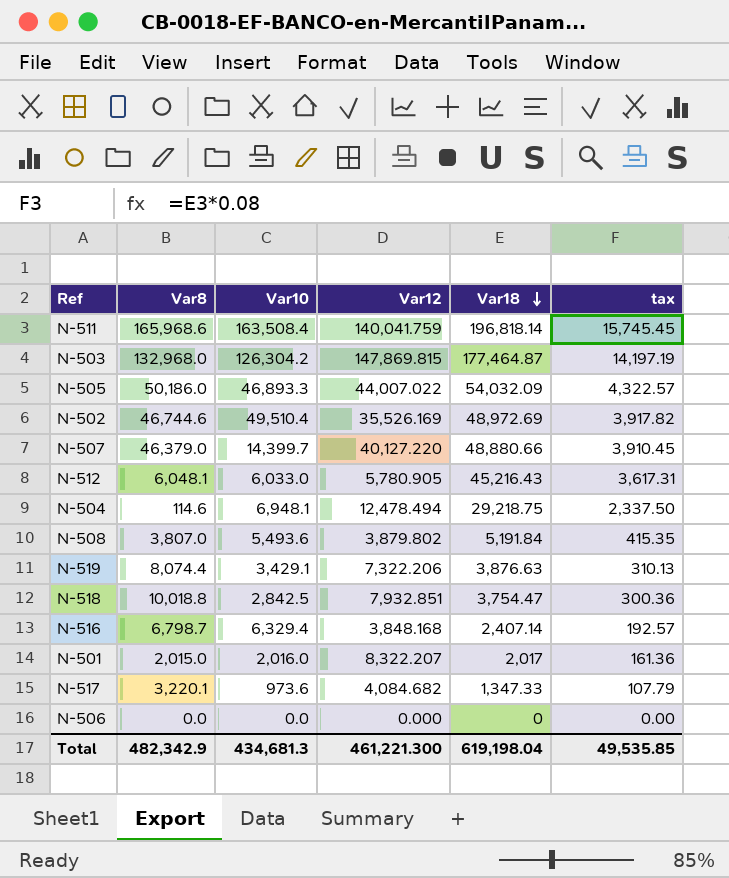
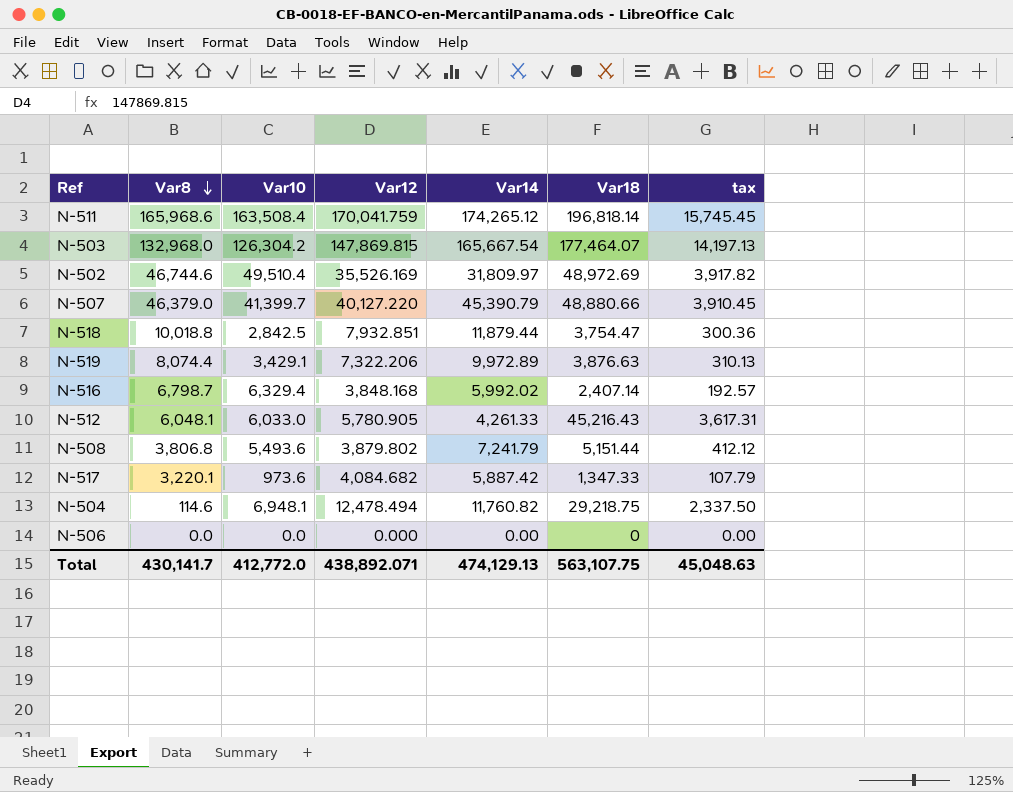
row order: Var18 descending -> Var8 descending
column Var14 | position: none -> 5
row N-505: 50,186.0 | 46,893.3 | 44,007.022 | 54,032.09 | 4,322.57 -> none
row N-501: 2,015.0 | 2,016.0 | 8,322.207 | 2,017 | 161.36 -> none
N-511 | Var12: 140,041.759 -> 170,041.759
N-503 | Var18: 177,464.87 -> 177,464.07
N-503 | tax: 14,197.19 -> 14,197.13
N-507 | Var10: 14,399.7 -> 41,399.7
N-508 | Var8: 3,807.0 -> 3,806.8
N-508 | Var18: 5,191.84 -> 5,151.44
N-508 | tax: 415.35 -> 412.12
Total | Var8: 482,342.9 -> 430,141.7
Total | Var10: 434,681.3 -> 412,772.0
Total | Var12: 461,221.300 -> 438,892.071
Total | Var18: 619,198.04 -> 563,107.75
Total | tax: 49,535.85 -> 45,048.63

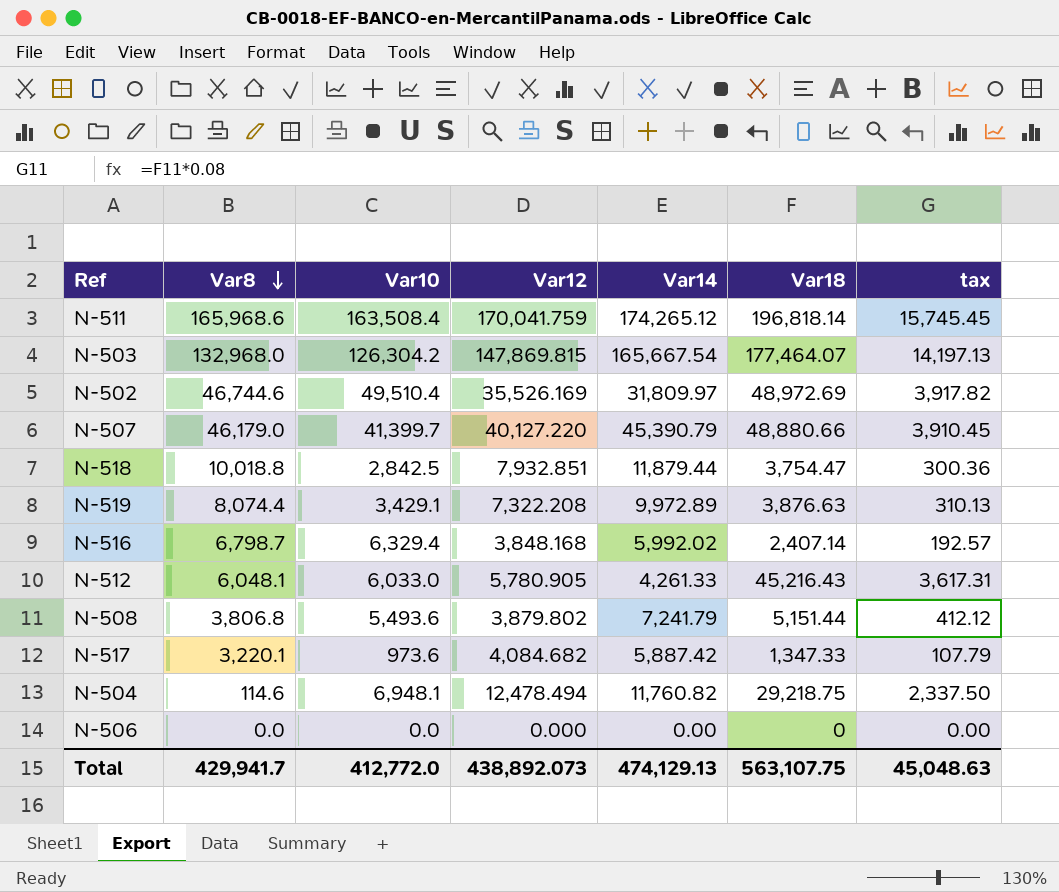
N-507 | Var8: 46,379.0 -> 46,179.0
N-519 | Var12: 7,322.206 -> 7,322.208
Total | Var8: 430,141.7 -> 429,941.7
Total | Var12: 438,892.071 -> 438,892.073

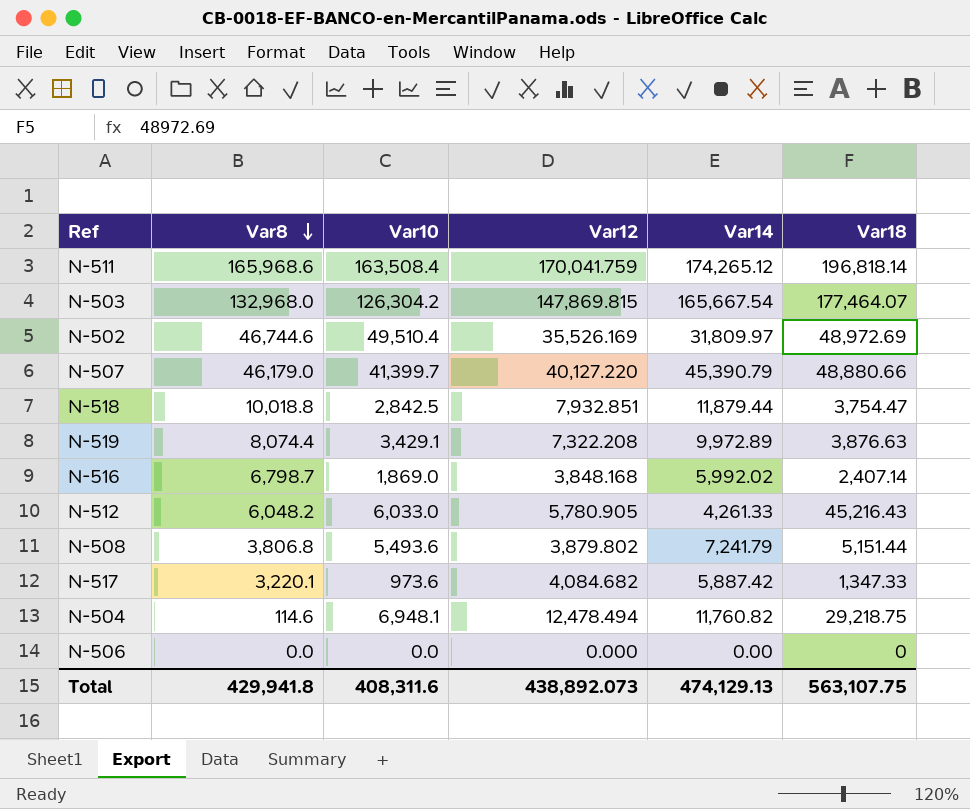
column tax | formula: [Var18] * 0.08 -> none
N-516 | Var10: 6,329.4 -> 1,869.0
N-512 | Var8: 6,048.1 -> 6,048.2
Total | Var8: 429,941.7 -> 429,941.8
Total | Var10: 412,772.0 -> 408,311.6

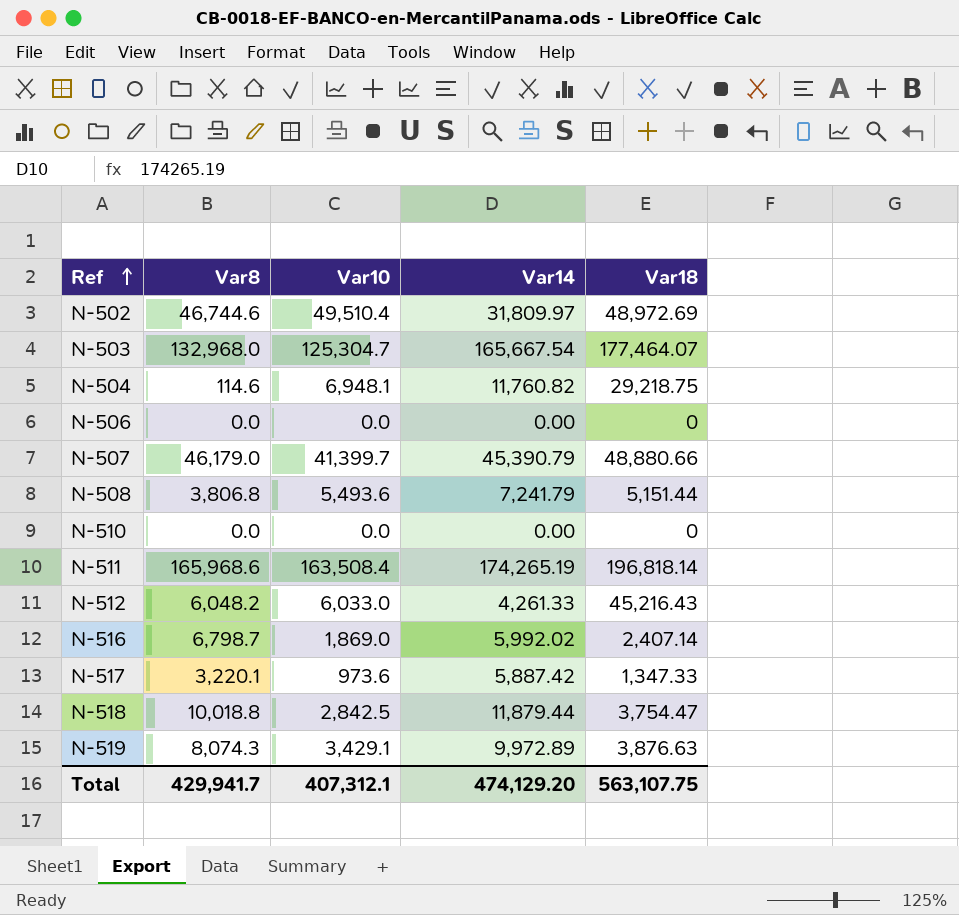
row order: Var8 descending -> Ref ascending
column Var12 | position: 4 -> none
N-503 | Var10: 126,304.2 -> 125,304.7
row N-510: none -> 0.0 | 0.0 | 0.00 | 0
N-511 | Var14: 174,265.12 -> 174,265.19
N-519 | Var8: 8,074.4 -> 8,074.3
Total | Var8: 429,941.8 -> 429,941.7
Total | Var10: 408,311.6 -> 407,312.1
Total | Var14: 474,129.13 -> 474,129.20

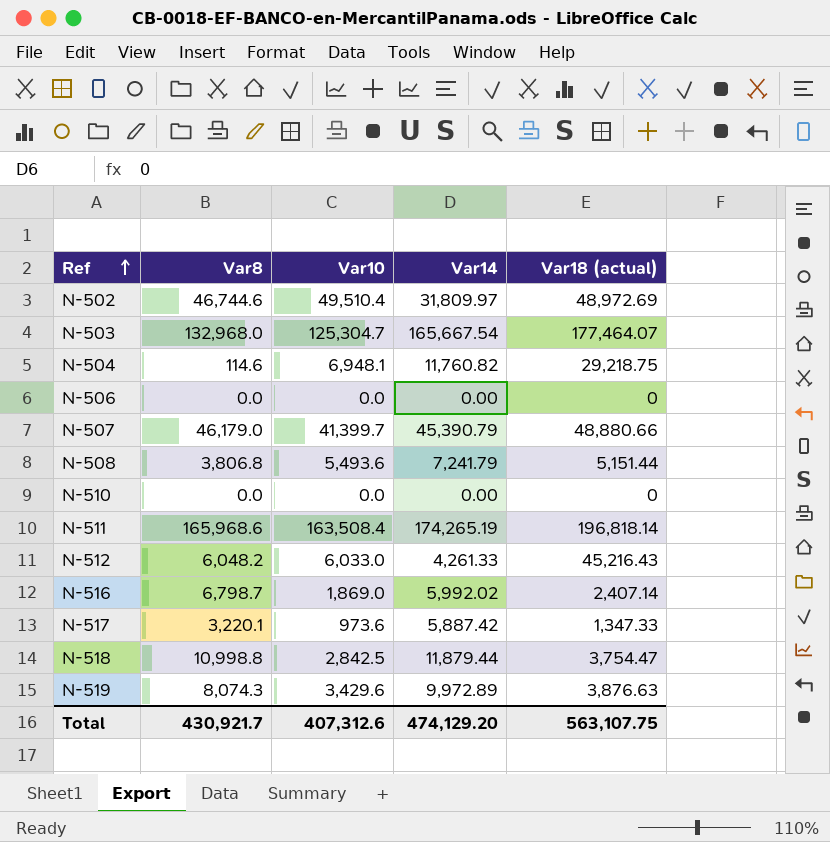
column name: Var18 -> Var18 (actual)
N-518 | Var8: 10,018.8 -> 10,998.8
N-519 | Var10: 3,429.1 -> 3,429.6
Total | Var8: 429,941.7 -> 430,921.7
Total | Var10: 407,312.1 -> 407,312.6

